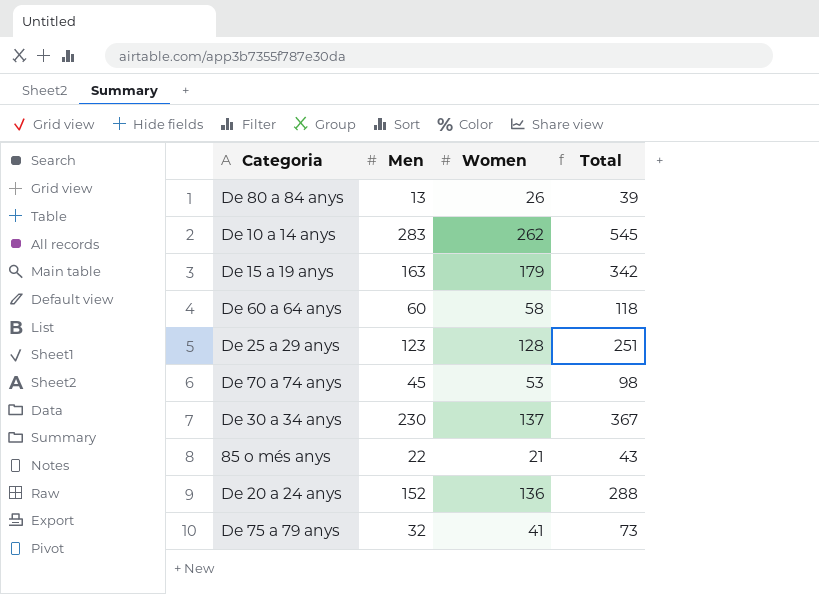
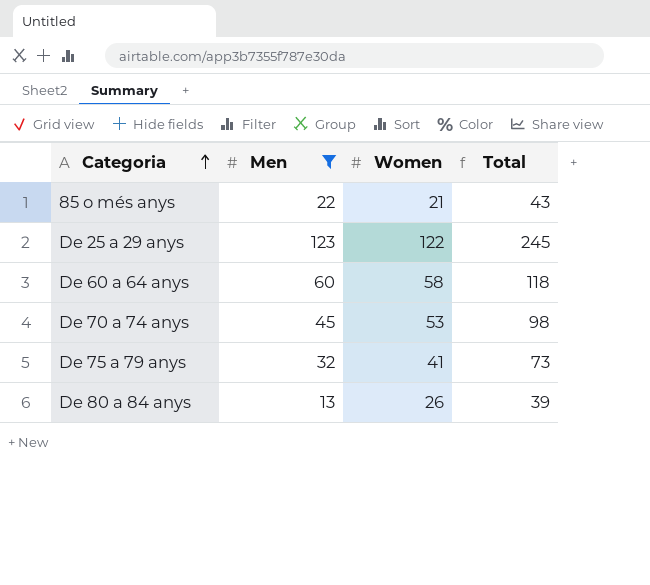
filter: none -> Men <= 123
row order: none -> Categoria ascending
De 25 a 29 anys | Women: 128 -> 122
De 25 a 29 anys | Total: 251 -> 245

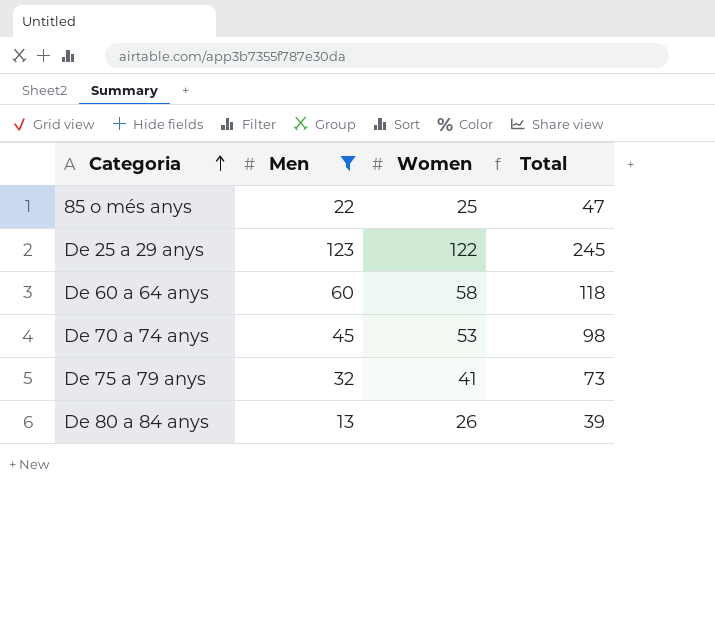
85 o més anys | Women: 21 -> 25
85 o més anys | Total: 43 -> 47

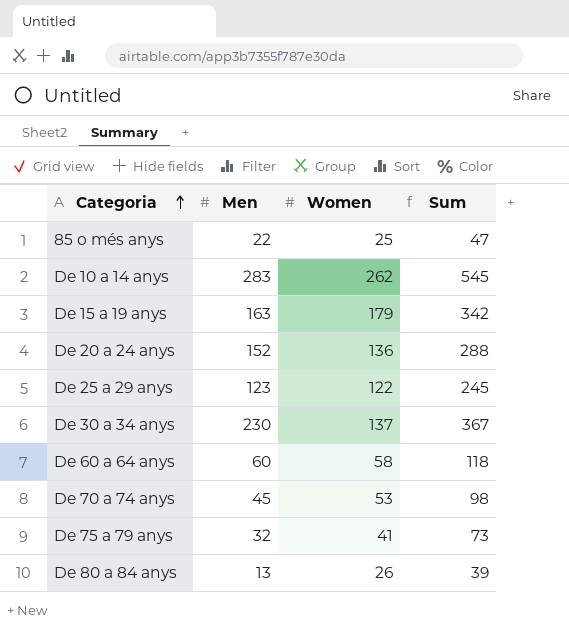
filter: Men <= 123 -> none
column name: Total -> Sum

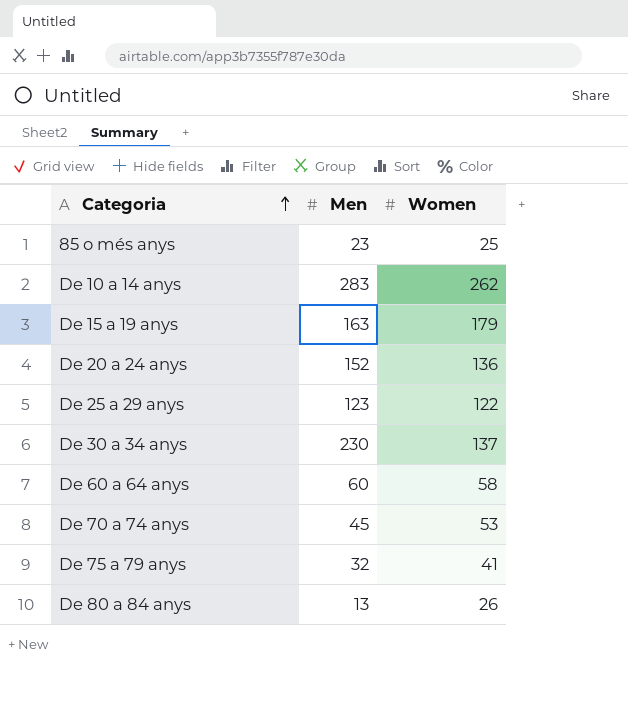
column Sum | formula: [Men] + [Women] -> none
85 o més anys | Men: 22 -> 23

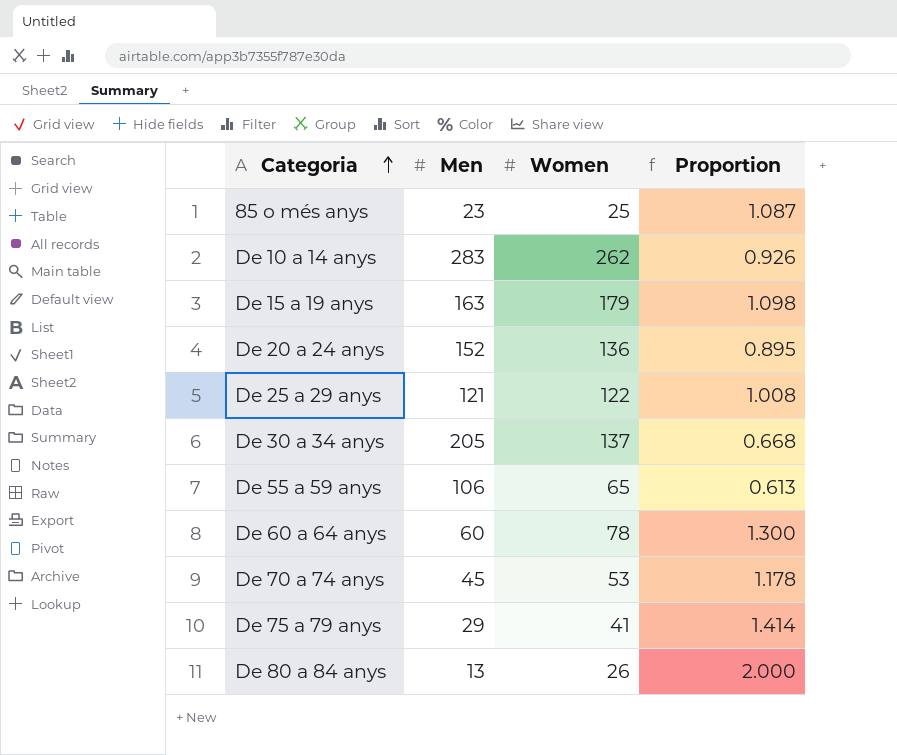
column Proportion | formula: none -> [Women] / [Men]
De 25 a 29 anys | Men: 123 -> 121
De 30 a 34 anys | Men: 230 -> 205
row De 55 a 59 anys: none -> 106 | 65 | 0.613
De 60 a 64 anys | Women: 58 -> 78
De 75 a 79 anys | Men: 32 -> 29

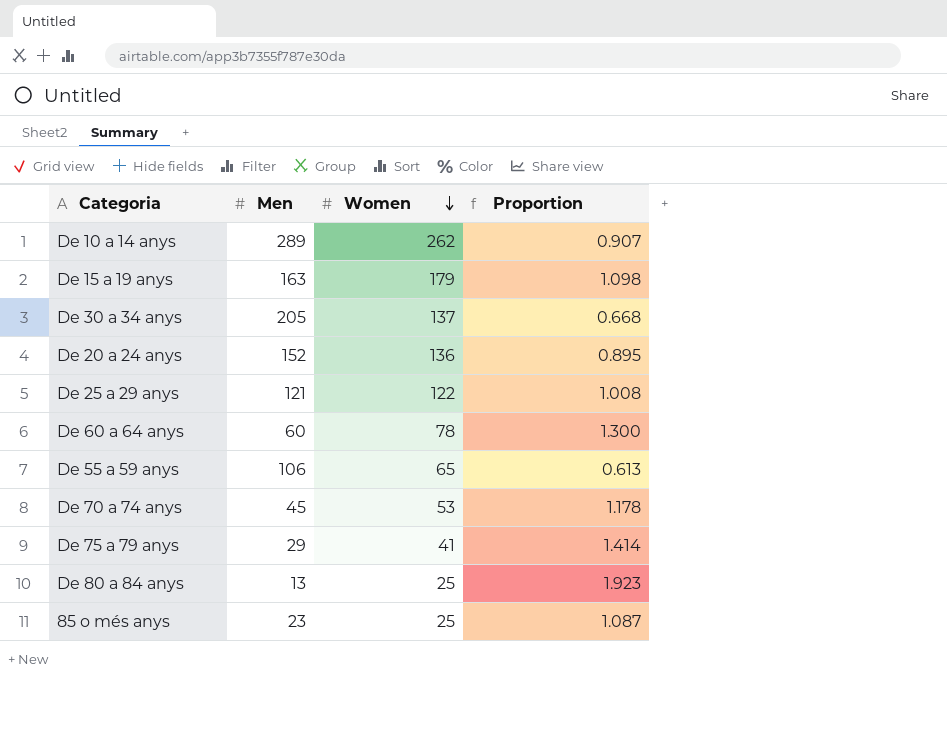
row order: Categoria ascending -> Women descending
De 10 a 14 anys | Men: 283 -> 289
De 10 a 14 anys | Proportion: 0.926 -> 0.907
De 80 a 84 anys | Women: 26 -> 25
De 80 a 84 anys | Proportion: 2.000 -> 1.923

